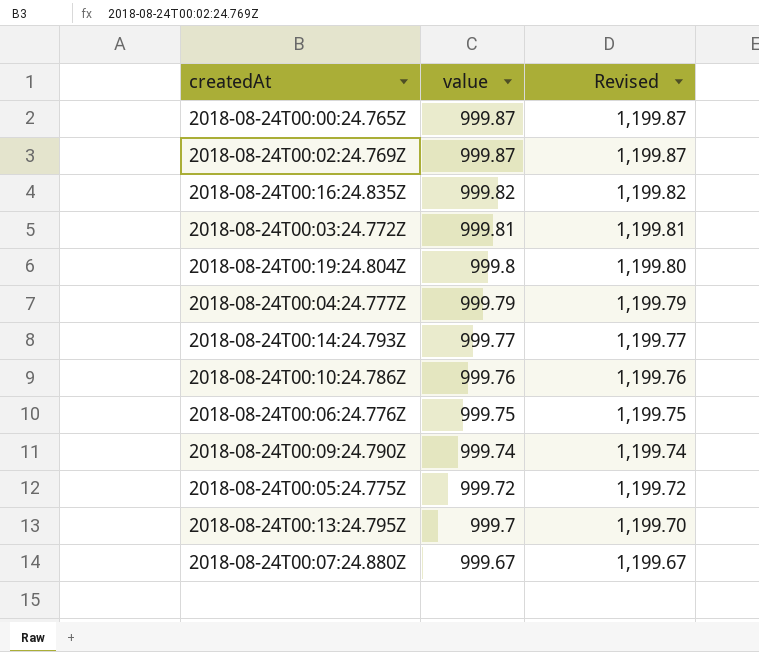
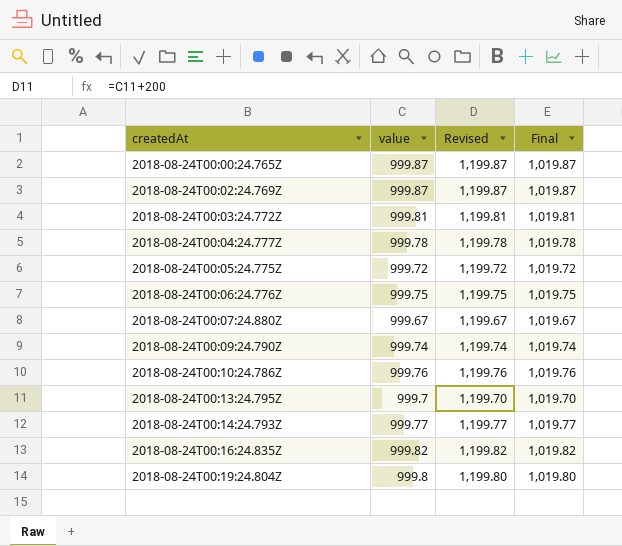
row order: value descending -> createdAt ascending
column Final | formula: none -> [value] + 20
2018-08-24T00:04:24.777Z | value: 999.79 -> 999.78
2018-08-24T00:04:24.777Z | Revised: 1,199.79 -> 1,199.78

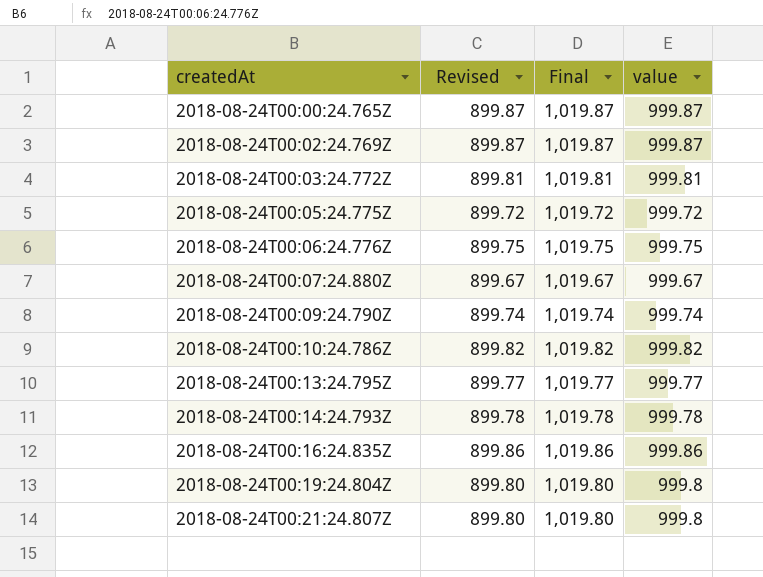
column Revised | formula: [value] + 200 -> [value] - 100
column value | position: 2 -> 4
row 2018-08-24T00:04:24.777Z: 999.78 | 1,199.78 | 1,019.78 -> none
2018-08-24T00:10:24.786Z | Final: 1,019.76 -> 1,019.82
2018-08-24T00:10:24.786Z | value: 999.76 -> 999.82
2018-08-24T00:13:24.795Z | Final: 1,019.70 -> 1,019.77
2018-08-24T00:13:24.795Z | value: 999.7 -> 999.77
2018-08-24T00:14:24.793Z | Final: 1,019.77 -> 1,019.78
2018-08-24T00:14:24.793Z | value: 999.77 -> 999.78
2018-08-24T00:16:24.835Z | Final: 1,019.82 -> 1,019.86
2018-08-24T00:16:24.835Z | value: 999.82 -> 999.86
row 2018-08-24T00:21:24.807Z: none -> 899.80 | 1,019.80 | 999.8

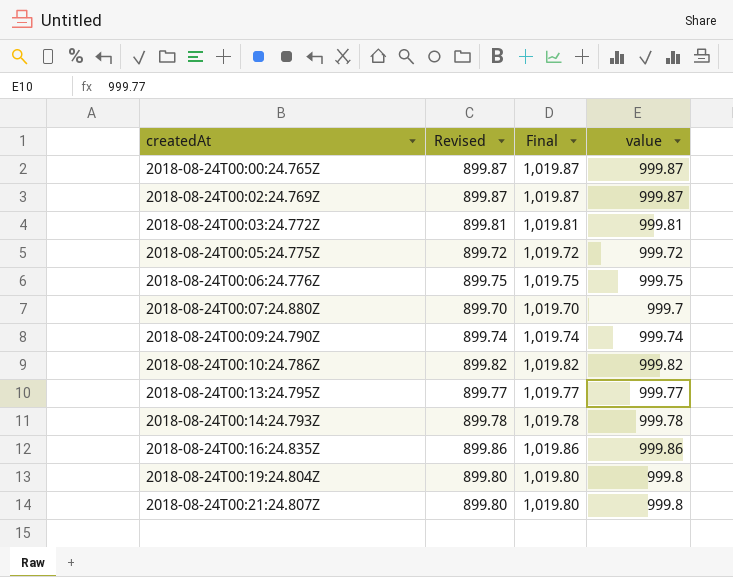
2018-08-24T00:07:24.880Z | Revised: 899.67 -> 899.70
2018-08-24T00:07:24.880Z | Final: 1,019.67 -> 1,019.70
2018-08-24T00:07:24.880Z | value: 999.67 -> 999.7

